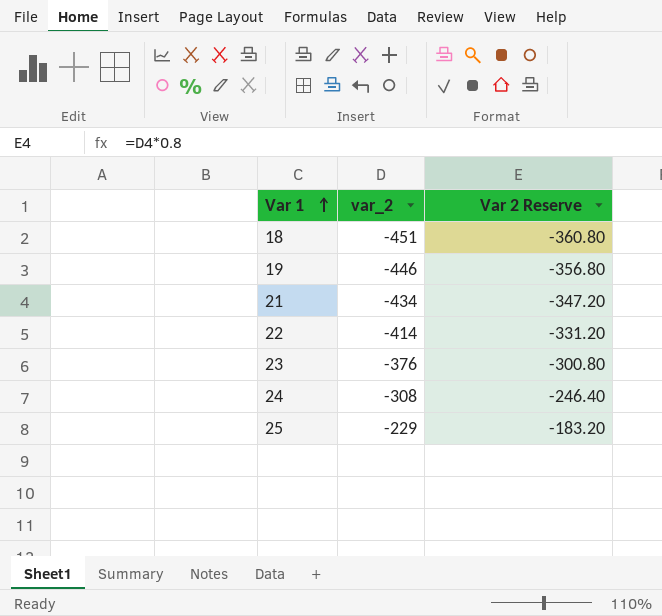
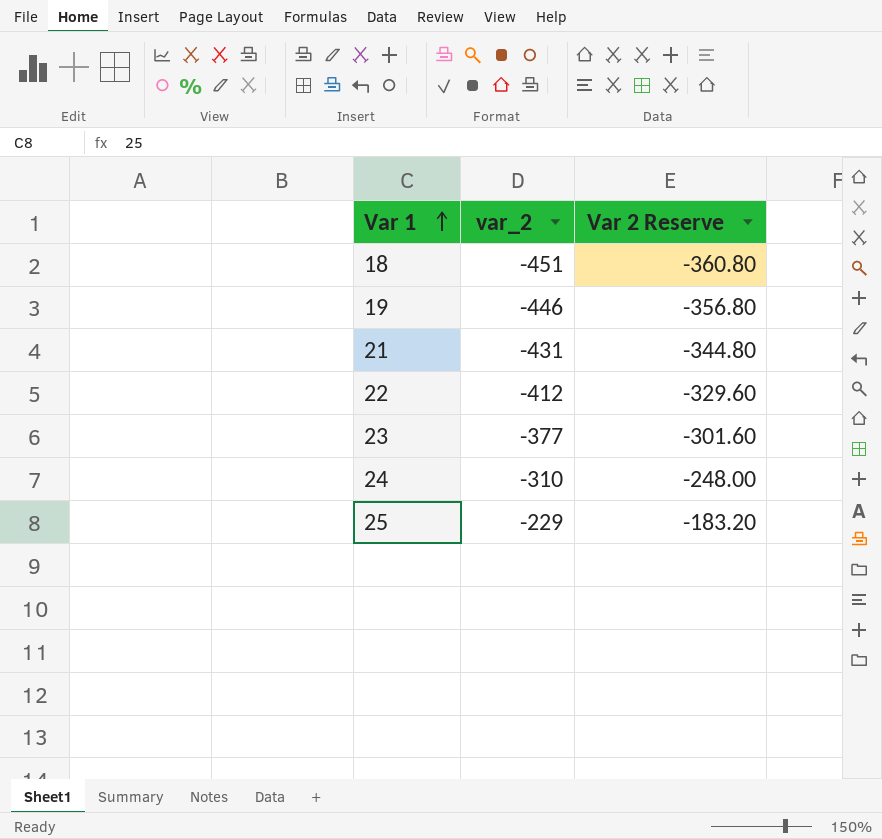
21 | var_2: -434 -> -431
21 | Var 2 Reserve: -347.20 -> -344.80
22 | var_2: -414 -> -412
22 | Var 2 Reserve: -331.20 -> -329.60
23 | var_2: -376 -> -377
23 | Var 2 Reserve: -300.80 -> -301.60
24 | var_2: -308 -> -310
24 | Var 2 Reserve: -246.40 -> -248.00

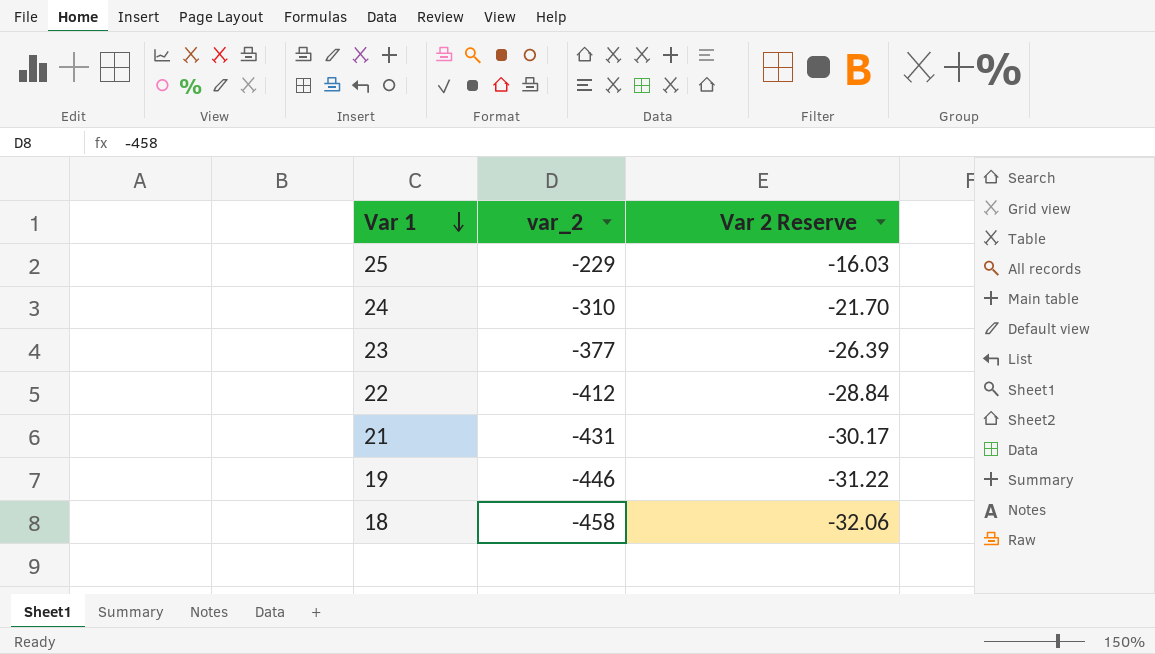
row order: Var 1 ascending -> Var 1 descending
column Var 2 Reserve | formula: [var_2] * 0.8 -> [var_2] * 0.07
18 | var_2: -451 -> -458

